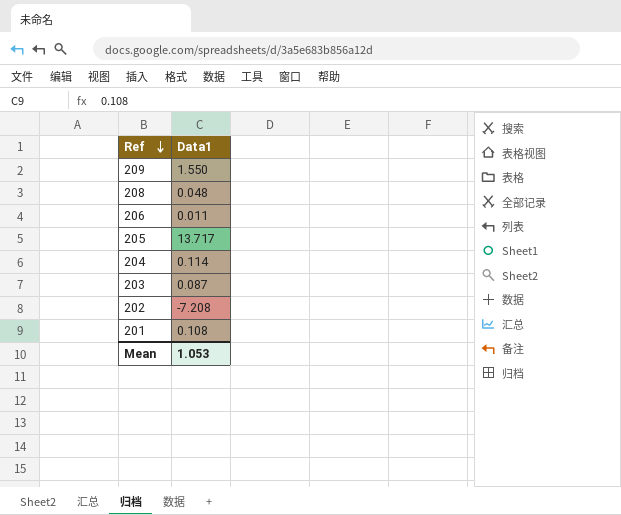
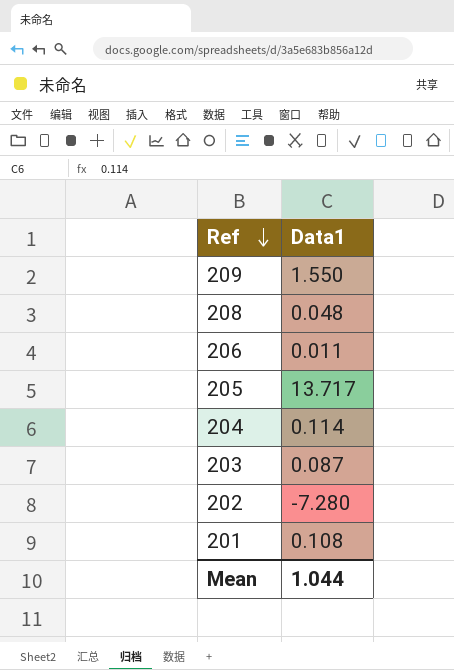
202 | Data1: -7.208 -> -7.280
Mean | Data1: 1.053 -> 1.044

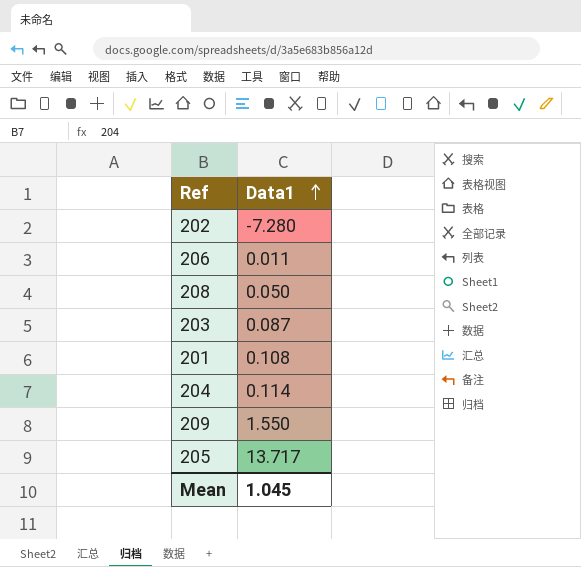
row order: Ref descending -> Data1 ascending
208 | Data1: 0.048 -> 0.050
Mean | Data1: 1.044 -> 1.045

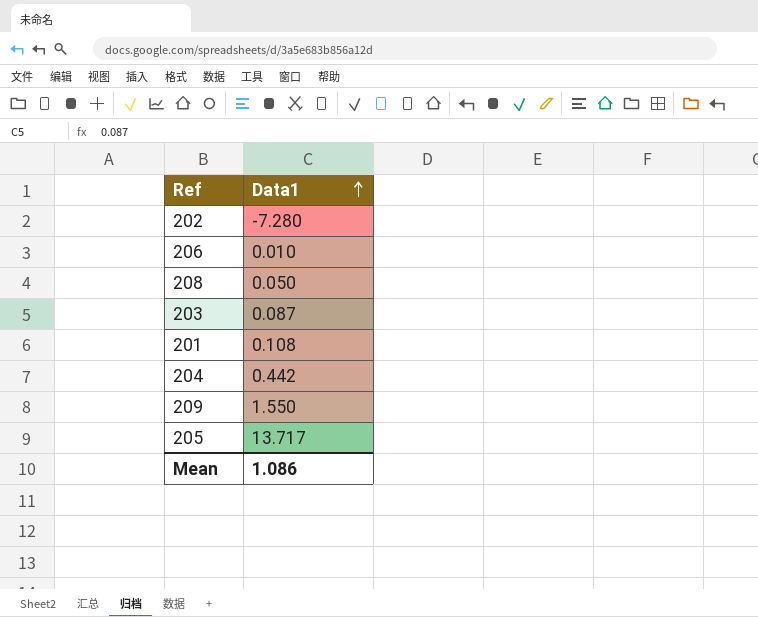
206 | Data1: 0.011 -> 0.010
204 | Data1: 0.114 -> 0.442
Mean | Data1: 1.045 -> 1.086

